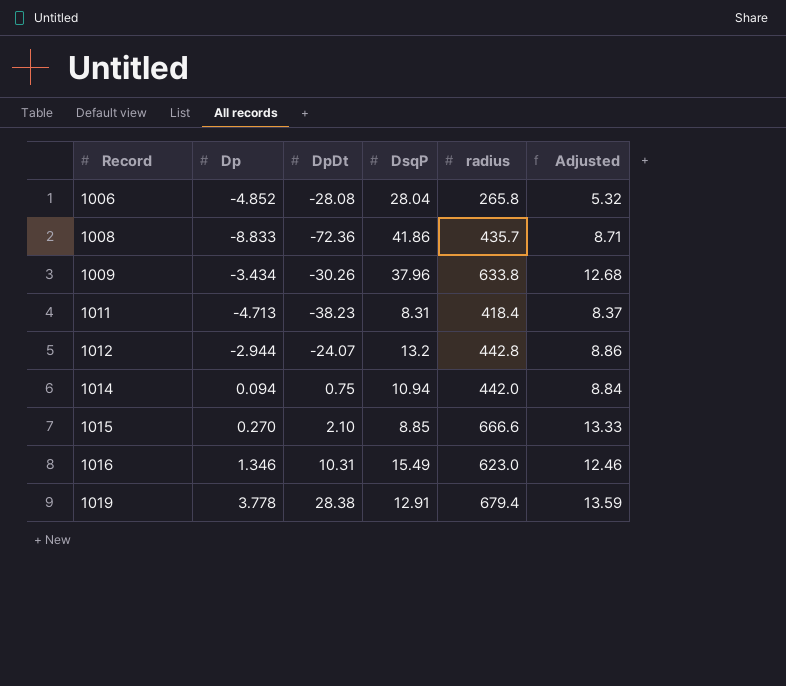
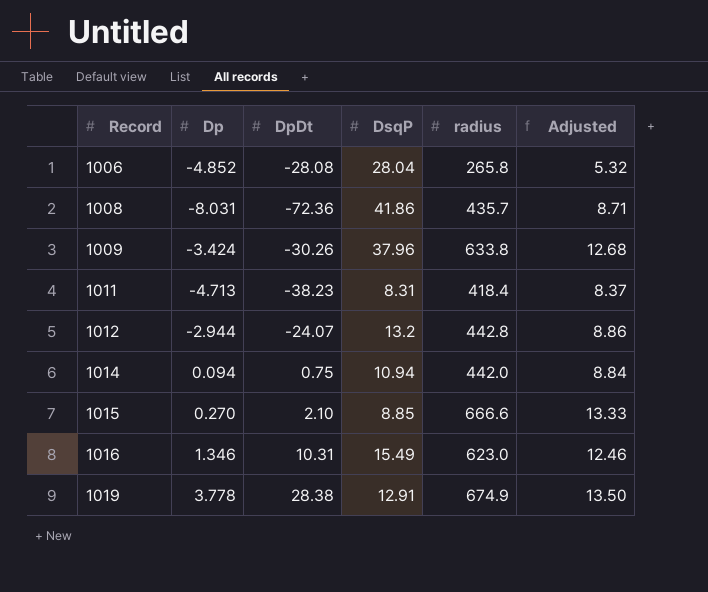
1008 | Dp: -8.833 -> -8.031
1009 | Dp: -3.434 -> -3.424
1019 | radius: 679.4 -> 674.9
1019 | Adjusted: 13.59 -> 13.50

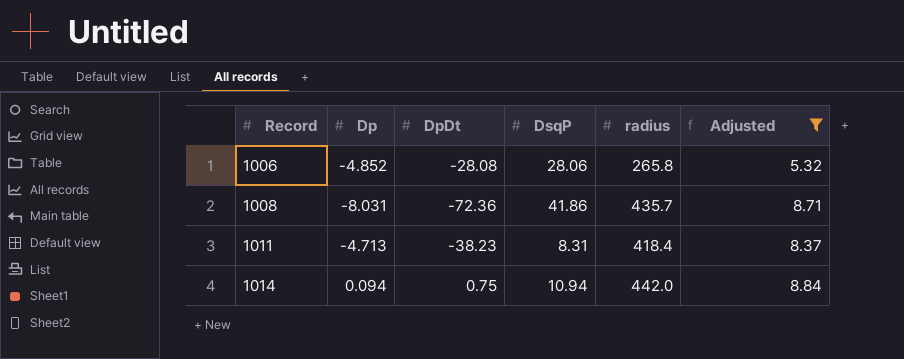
filter: none -> Adjusted <= 8.84
1006 | DsqP: 28.04 -> 28.06

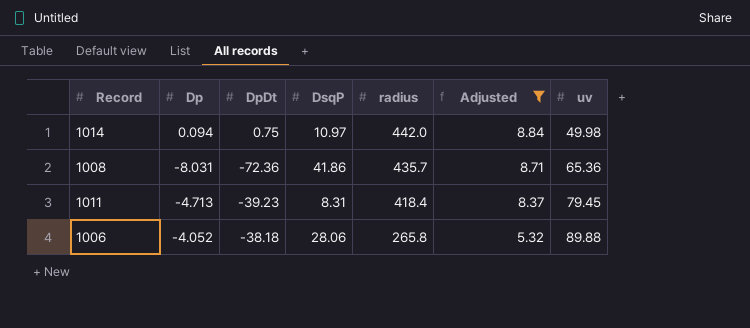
row order: Record ascending -> radius descending
column uv | position: none -> 7
1014 | DsqP: 10.94 -> 10.97
1011 | DpDt: -38.23 -> -39.23
1006 | Dp: -4.852 -> -4.052
1006 | DpDt: -28.08 -> -38.18

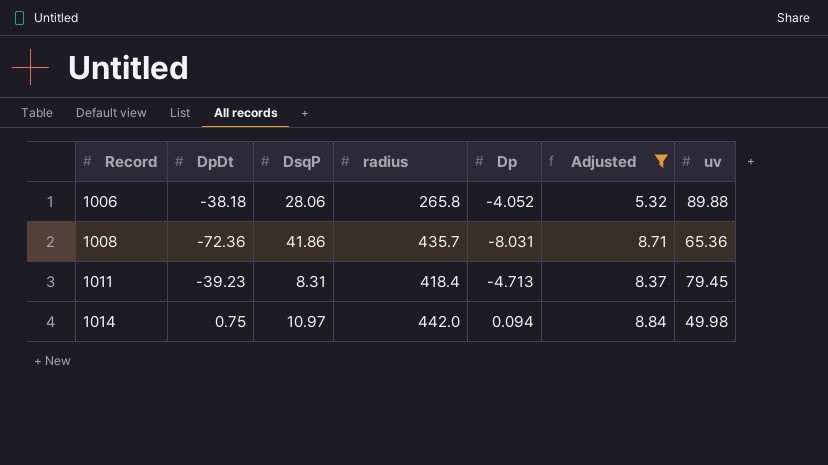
row order: radius descending -> Record ascending
column Dp | position: 2 -> 5

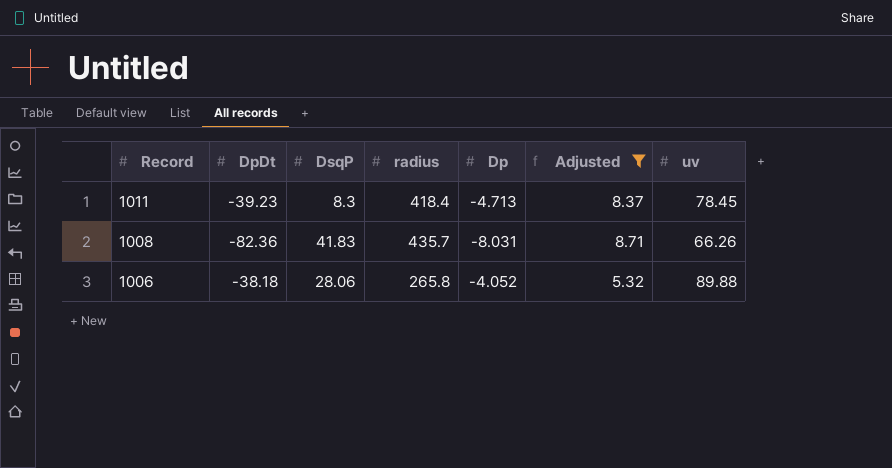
row order: Record ascending -> Record descending
row 1014: 0.75 | 10.97 | 442.0 | 0.094 | 8.84 | 49.98 -> none
1011 | DsqP: 8.31 -> 8.3
1011 | uv: 79.45 -> 78.45
1008 | DpDt: -72.36 -> -82.36
1008 | DsqP: 41.86 -> 41.83
1008 | uv: 65.36 -> 66.26

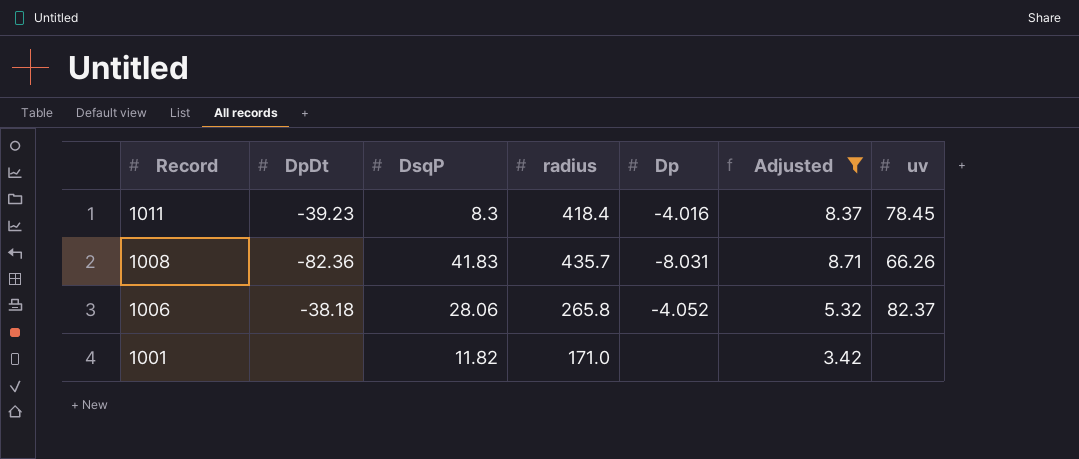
1011 | Dp: -4.713 -> -4.016
1006 | uv: 89.88 -> 82.37
row 1001: none -> none | 11.82 | 171.0 | none | 3.42 | none

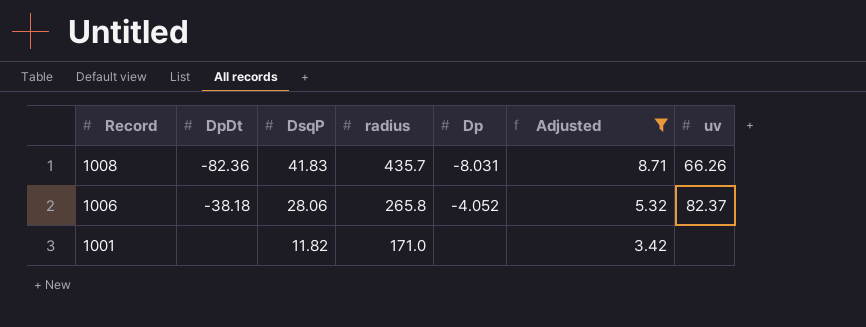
row 1011: -39.23 | 8.3 | 418.4 | -4.016 | 8.37 | 78.45 -> none

